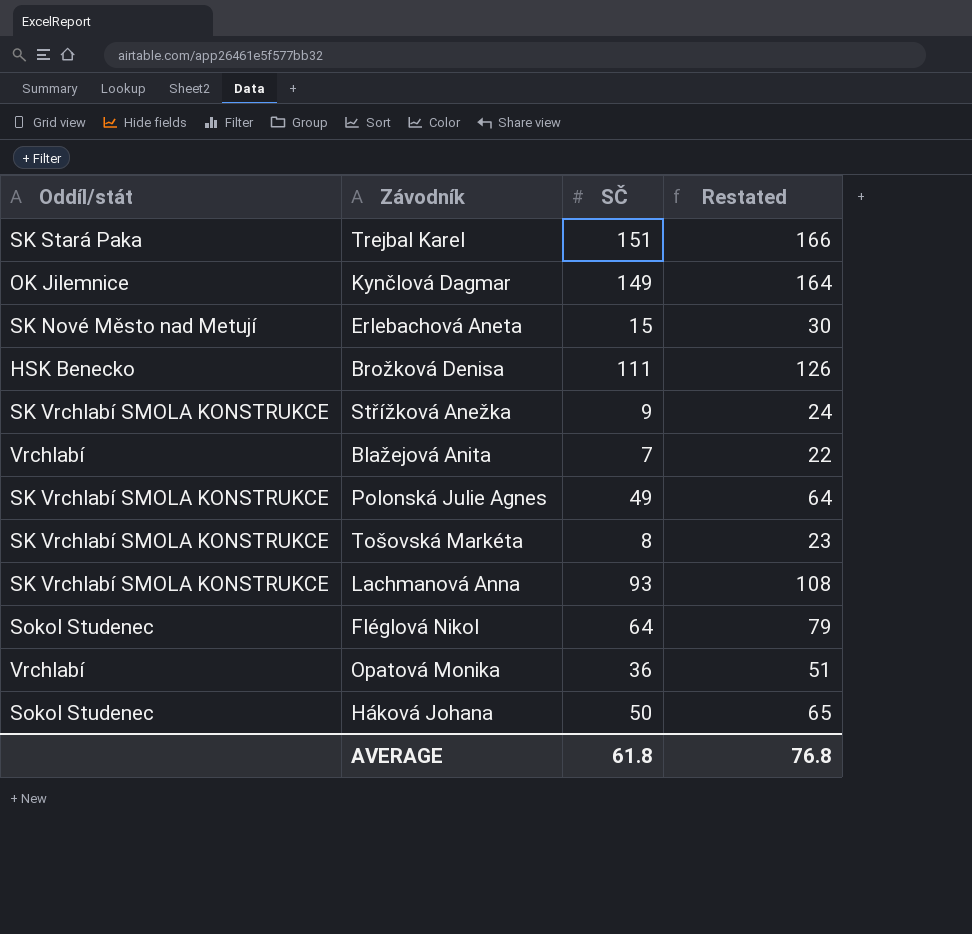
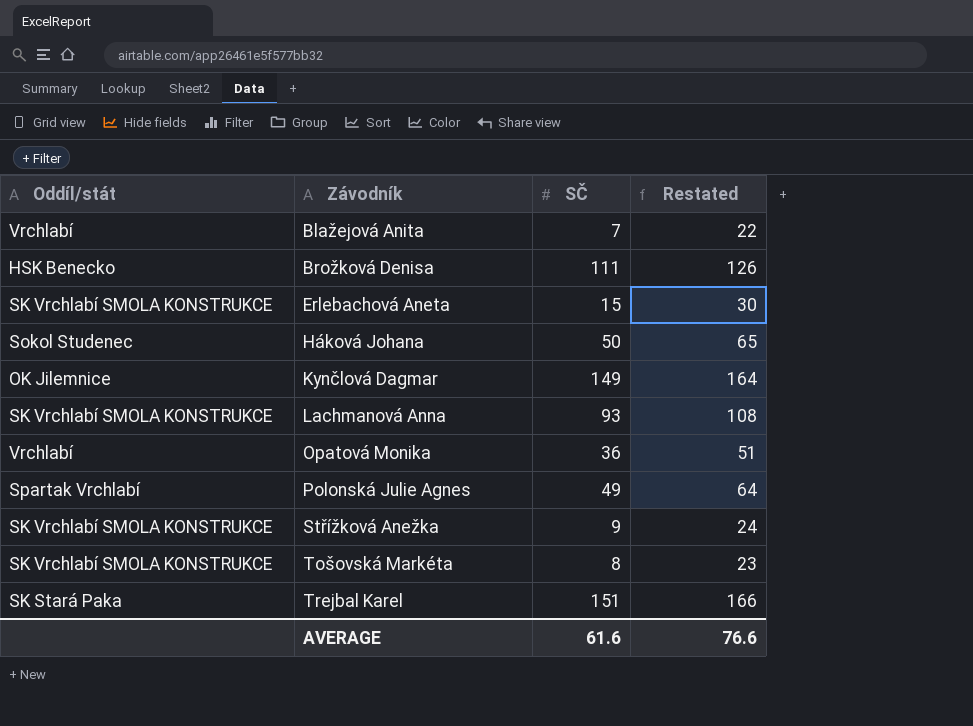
row order: none -> Závodník ascending
row Fléglová Nikol: Sokol Studenec | 64 | 79 -> none
Erlebachová Aneta | Oddíl/stát: SK Nové Město nad Metují -> SK Vrchlabí SMOLA KONSTRUKCE
Polonská Julie Agnes | Oddíl/stát: SK Vrchlabí SMOLA KONSTRUKCE -> Spartak Vrchlabí
AVERAGE | SČ: 61.8 -> 61.6
AVERAGE | Restated: 76.8 -> 76.6

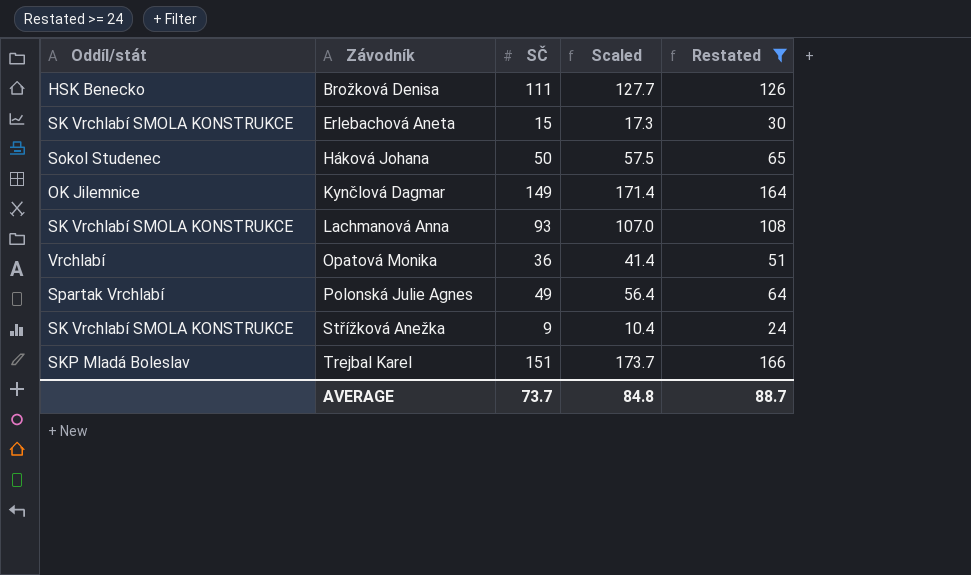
filter: none -> Restated >= 24
column Scaled | formula: none -> [SČ] * 1.15
Trejbal Karel | Oddíl/stát: SK Stará Paka -> SKP Mladá Boleslav
AVERAGE | SČ: 61.6 -> 73.7
AVERAGE | Restated: 76.6 -> 88.7

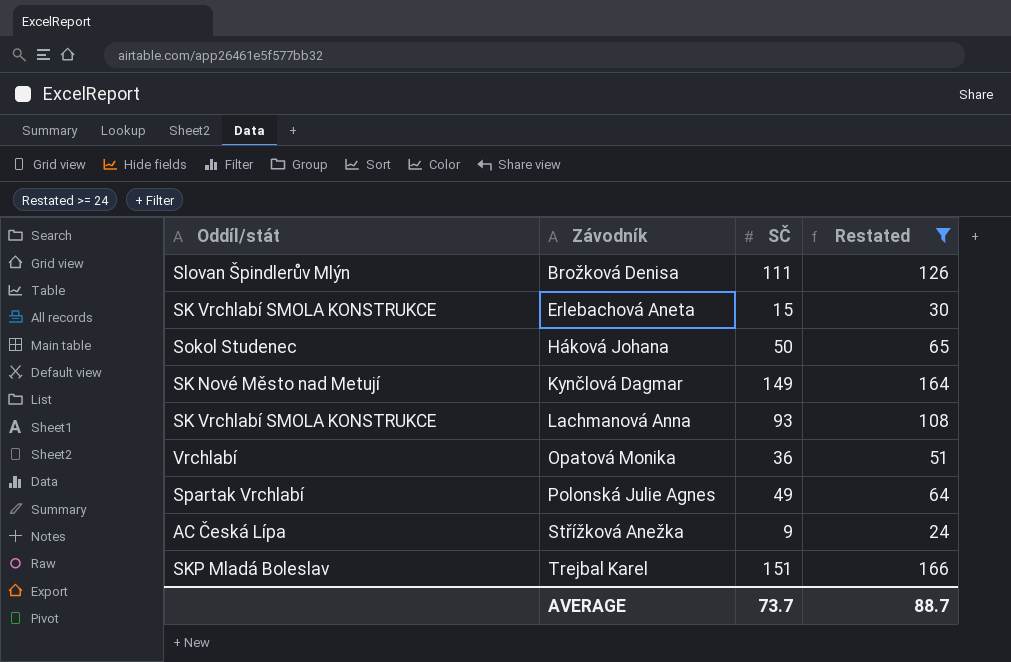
column Scaled | formula: [SČ] * 1.15 -> none
Brožková Denisa | Oddíl/stát: HSK Benecko -> Slovan Špindlerův Mlýn
Kynčlová Dagmar | Oddíl/stát: OK Jilemnice -> SK Nové Město nad Metují
Střížková Anežka | Oddíl/stát: SK Vrchlabí SMOLA KONSTRUKCE -> AC Česká Lípa

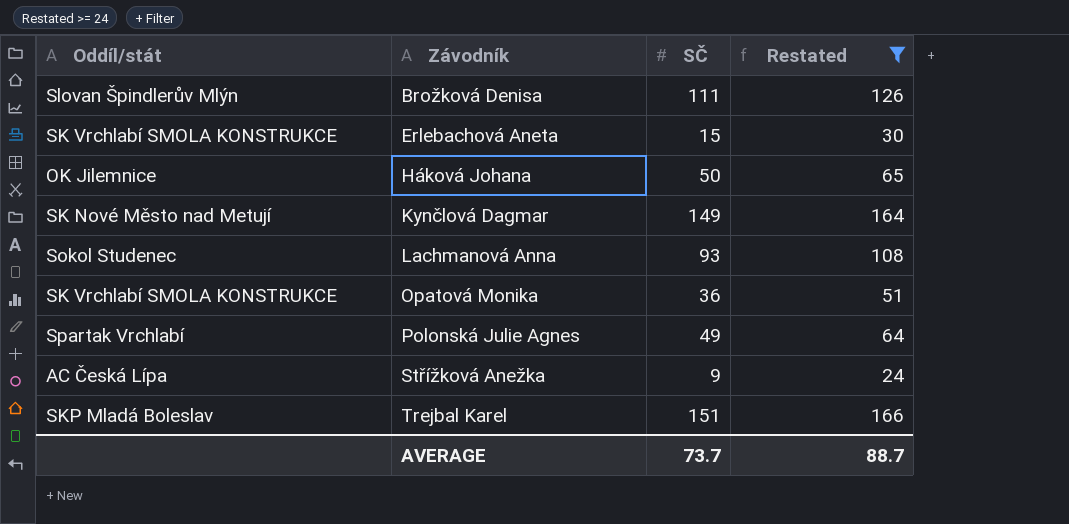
Háková Johana | Oddíl/stát: Sokol Studenec -> OK Jilemnice
Lachmanová Anna | Oddíl/stát: SK Vrchlabí SMOLA KONSTRUKCE -> Sokol Studenec
Opatová Monika | Oddíl/stát: Vrchlabí -> SK Vrchlabí SMOLA KONSTRUKCE

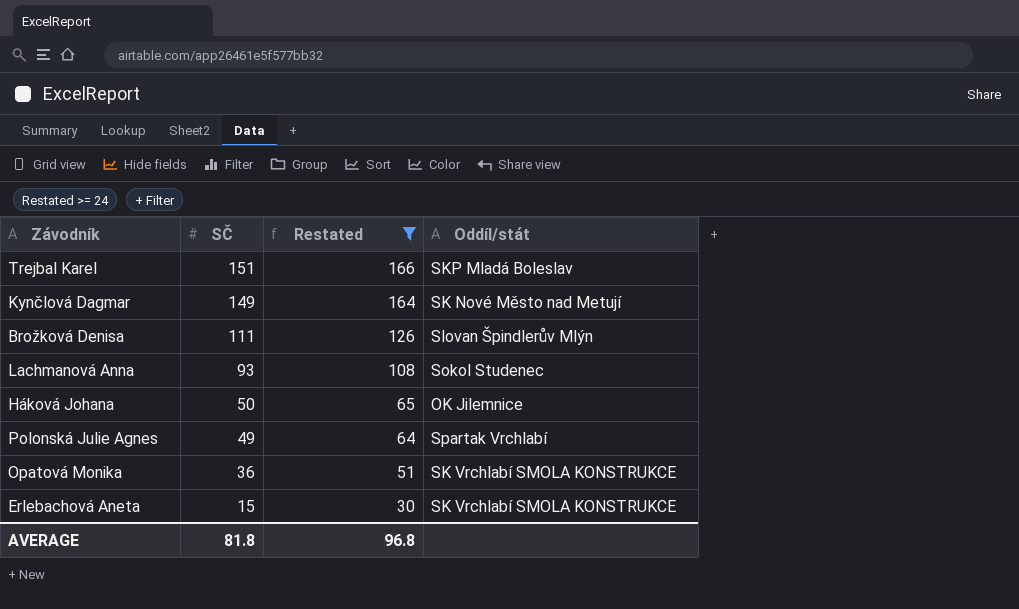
row order: Závodník ascending -> SČ descending
column Oddíl/stát | position: 1 -> 4
row Střížková Anežka: AC Česká Lípa | 9 | 24 -> none
AVERAGE | SČ: 73.7 -> 81.8
AVERAGE | Restated: 88.7 -> 96.8

